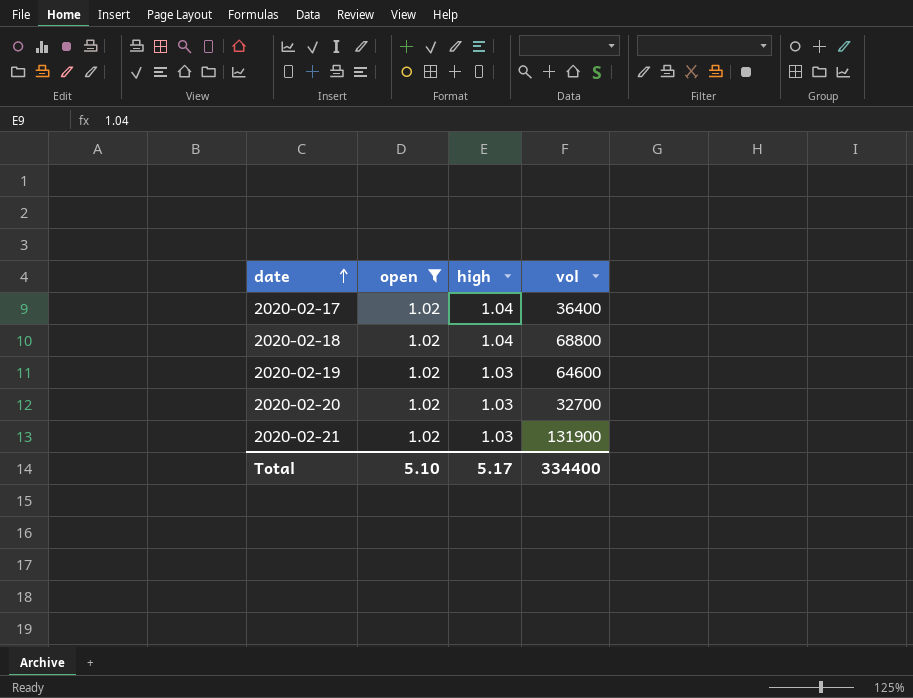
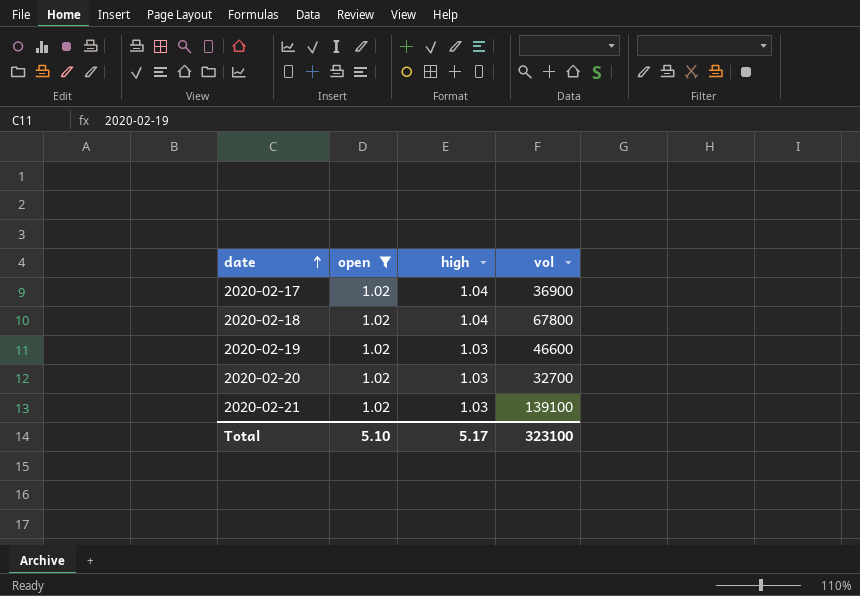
2020-02-17 | vol: 36400 -> 36900
2020-02-18 | vol: 68800 -> 67800
2020-02-19 | vol: 64600 -> 46600
2020-02-21 | vol: 131900 -> 139100
Total | vol: 334400 -> 323100

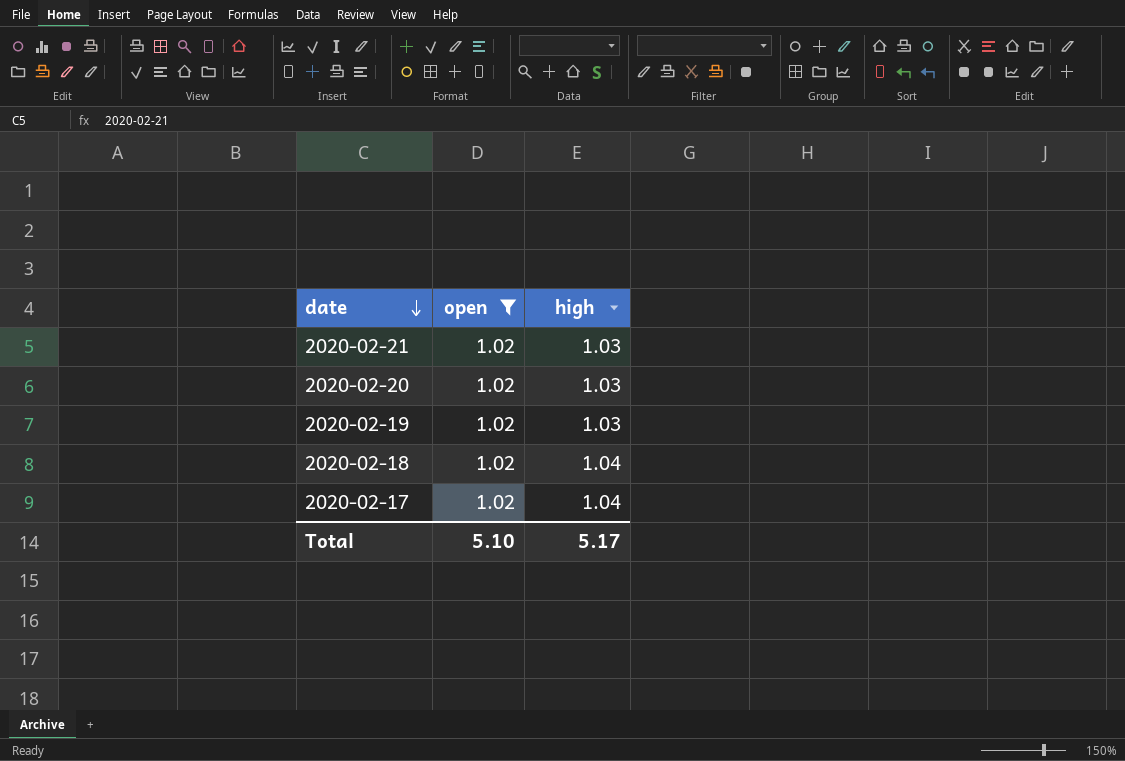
row order: date ascending -> date descending
column vol | position: 4 -> none

